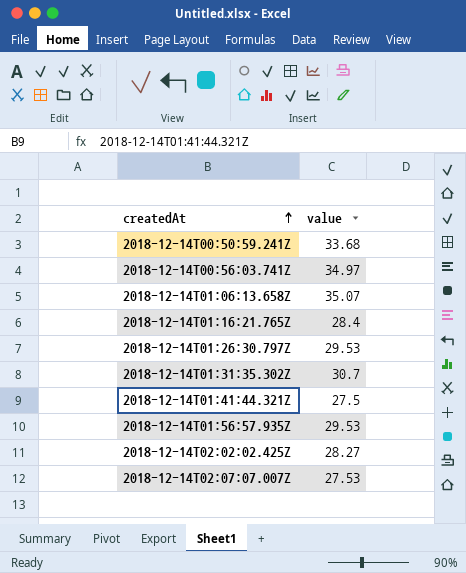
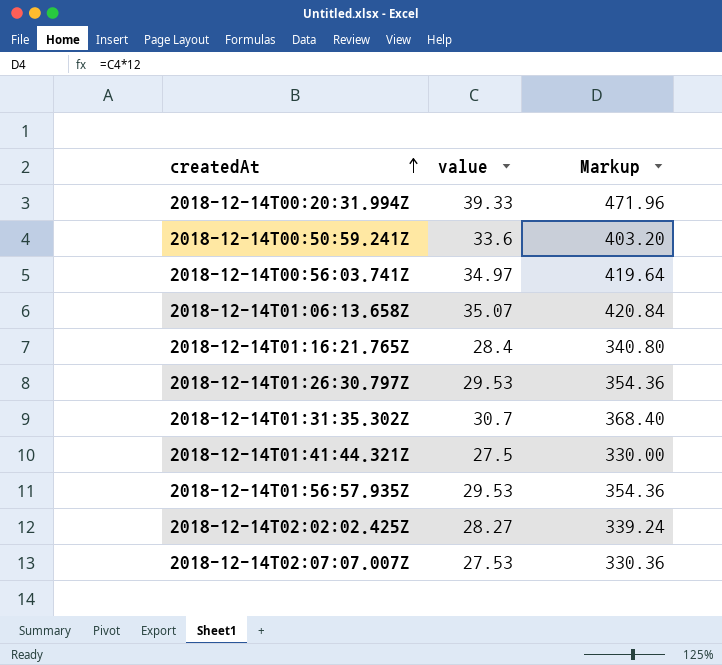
column Markup | formula: none -> [value] * 12
row 2018-12-14T00:20:31.994Z: none -> 39.33 | 471.96
2018-12-14T00:50:59.241Z | value: 33.68 -> 33.6

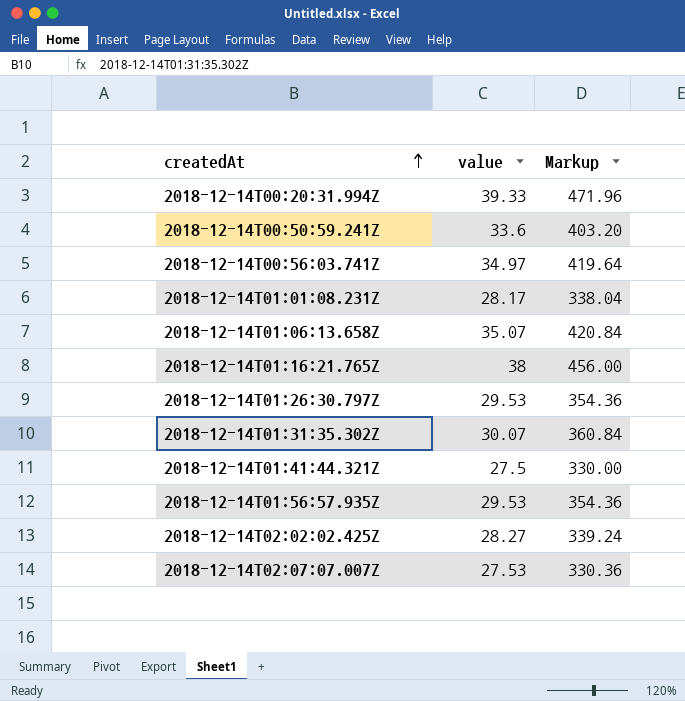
row 2018-12-14T01:01:08.231Z: none -> 28.17 | 338.04
2018-12-14T01:16:21.765Z | value: 28.4 -> 38
2018-12-14T01:16:21.765Z | Markup: 340.80 -> 456.00
2018-12-14T01:31:35.302Z | value: 30.7 -> 30.07
2018-12-14T01:31:35.302Z | Markup: 368.40 -> 360.84

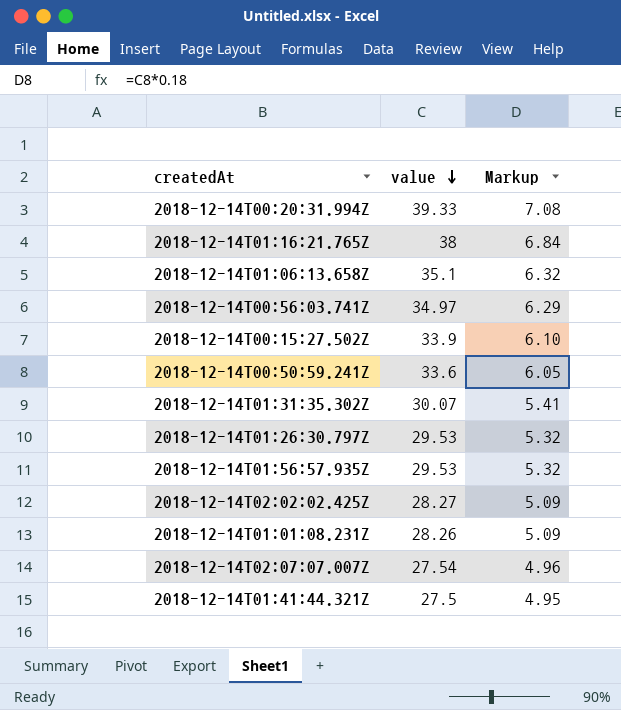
row order: createdAt ascending -> value descending
column Markup | formula: [value] * 12 -> [value] * 0.18
2018-12-14T01:06:13.658Z | value: 35.07 -> 35.1
row 2018-12-14T00:15:27.502Z: none -> 33.9 | 6.10
2018-12-14T01:01:08.231Z | value: 28.17 -> 28.26
2018-12-14T02:07:07.007Z | value: 27.53 -> 27.54

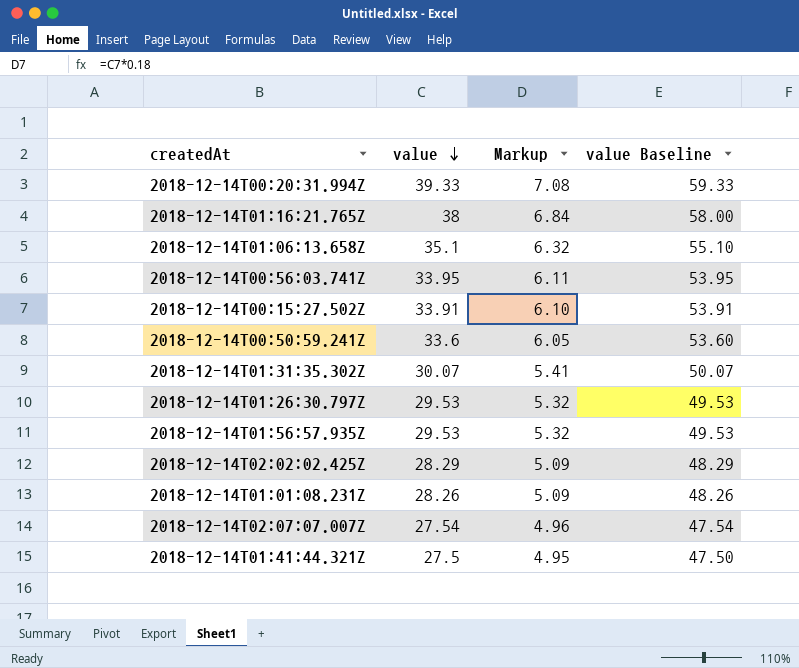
column value Baseline | formula: none -> [value] + 20
2018-12-14T00:56:03.741Z | value: 34.97 -> 33.95
2018-12-14T00:56:03.741Z | Markup: 6.29 -> 6.11
2018-12-14T00:15:27.502Z | value: 33.9 -> 33.91
2018-12-14T02:02:02.425Z | value: 28.27 -> 28.29

